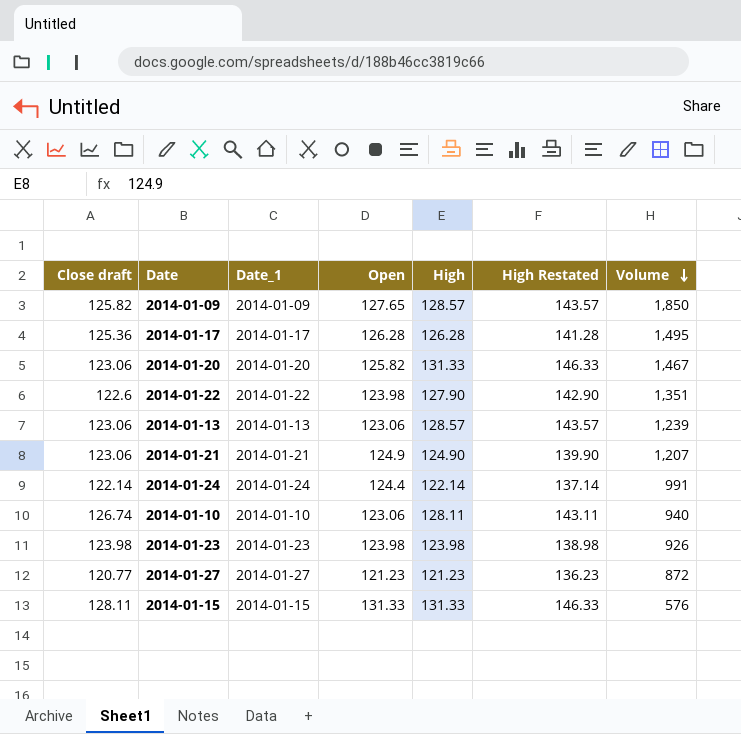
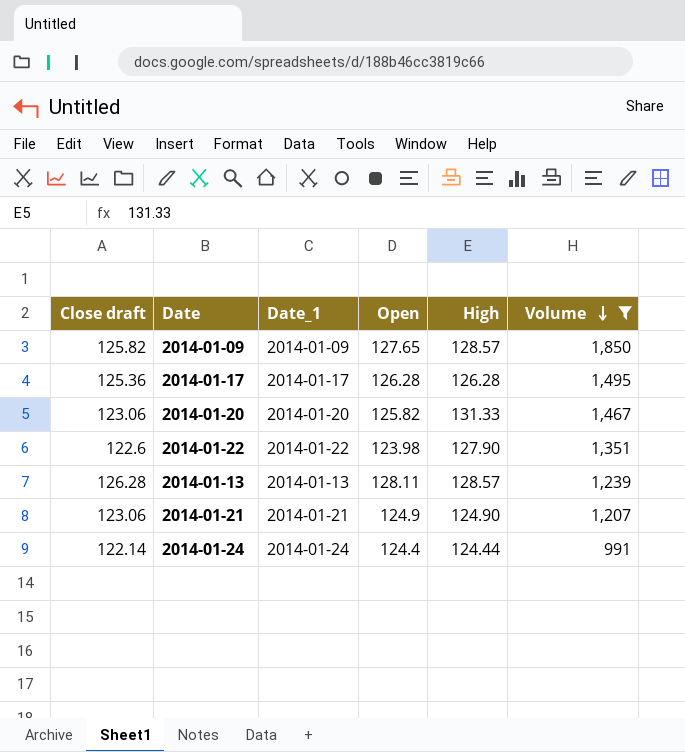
filter: none -> Volume >= 991
column High Restated | formula: [High] + 15 -> none
2014-01-13 | Close draft: 123.06 -> 126.28
2014-01-13 | Open: 123.06 -> 128.11
2014-01-24 | High: 122.14 -> 124.44

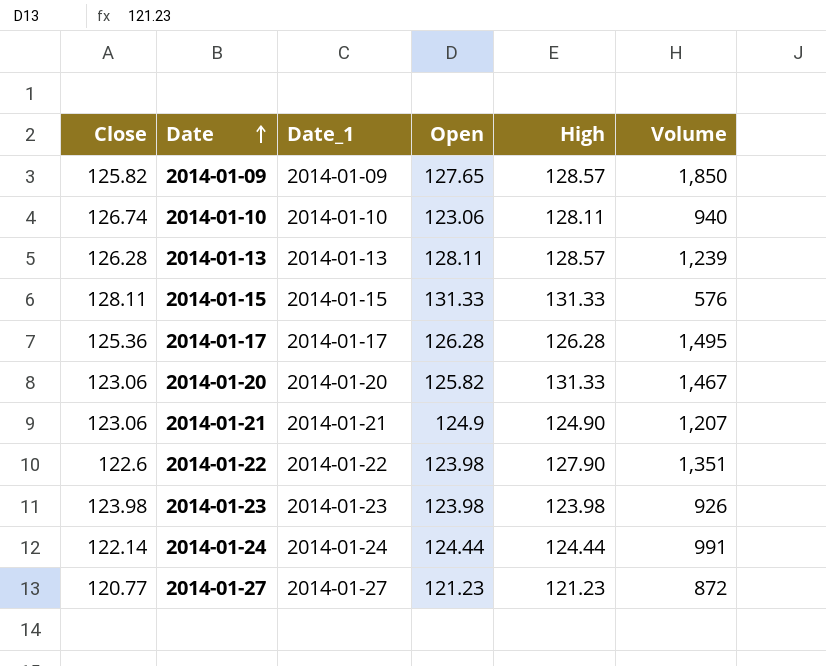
filter: Volume >= 991 -> none
row order: Volume descending -> Date ascending
column name: Close draft -> Close
2014-01-24 | Open: 124.4 -> 124.44

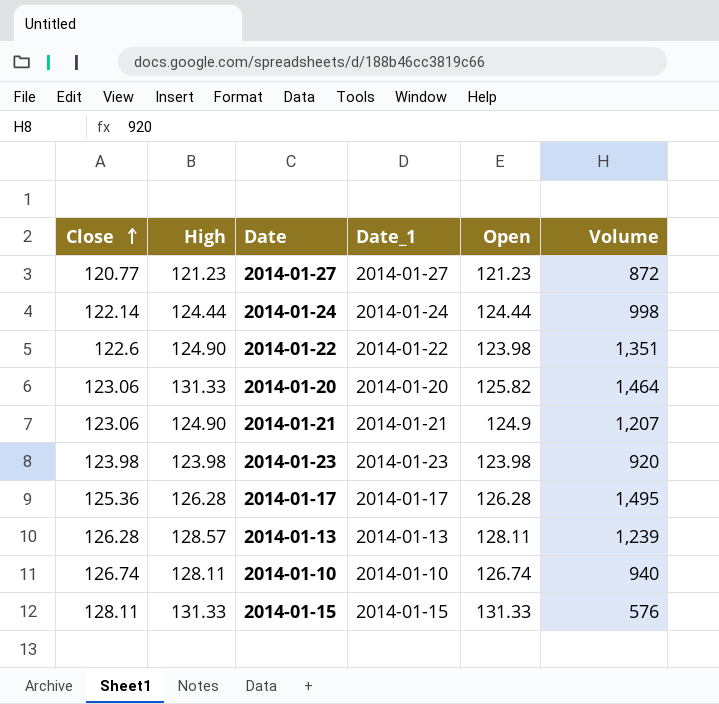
row order: Date ascending -> Close ascending
column High | position: 5 -> 2
row 2014-01-09: 125.82 | 2014-01-09 | 127.65 | 128.57 | 1,850 -> none
2014-01-24 | Volume: 991 -> 998
2014-01-22 | High: 127.90 -> 124.90
2014-01-20 | Volume: 1,467 -> 1,464
2014-01-23 | Volume: 926 -> 920
2014-01-10 | Open: 123.06 -> 126.74

